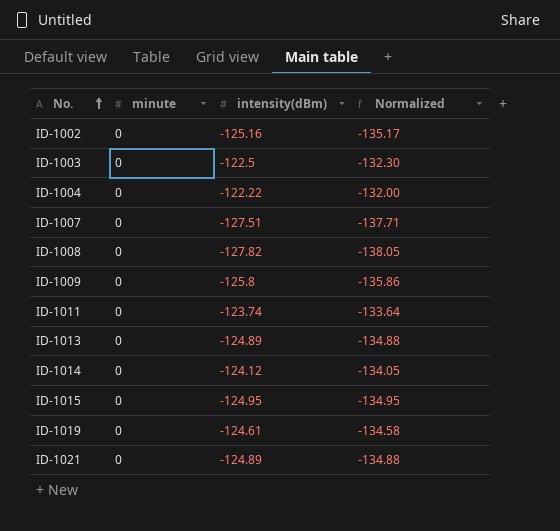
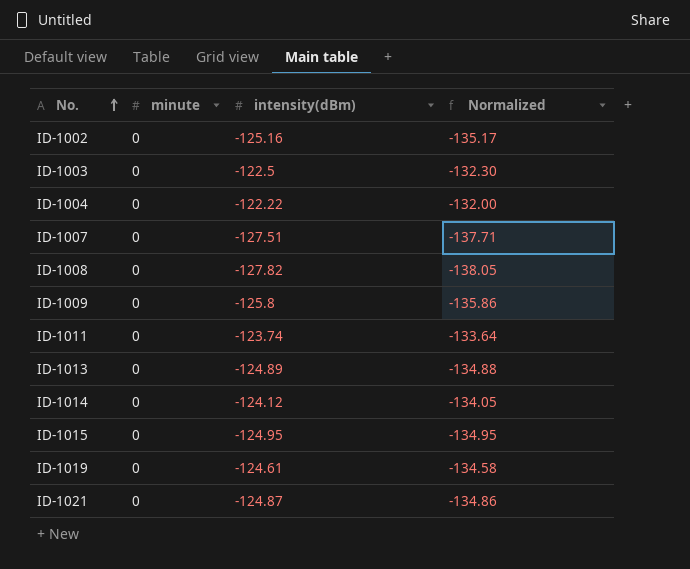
ID-1021 | intensity(dBm): -124.89 -> -124.87
ID-1021 | Normalized: -134.88 -> -134.86

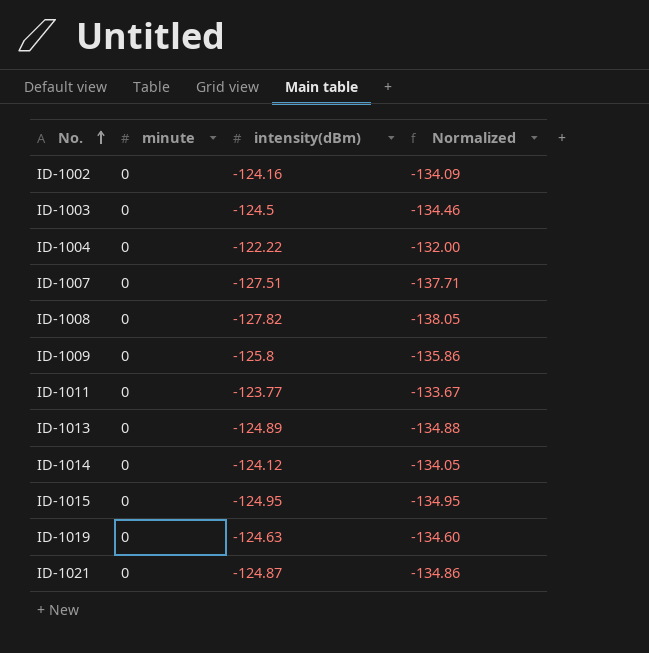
ID-1002 | intensity(dBm): -125.16 -> -124.16
ID-1002 | Normalized: -135.17 -> -134.09
ID-1003 | intensity(dBm): -122.5 -> -124.5
ID-1003 | Normalized: -132.30 -> -134.46
ID-1011 | intensity(dBm): -123.74 -> -123.77
ID-1011 | Normalized: -133.64 -> -133.67
ID-1019 | intensity(dBm): -124.61 -> -124.63
ID-1019 | Normalized: -134.58 -> -134.60

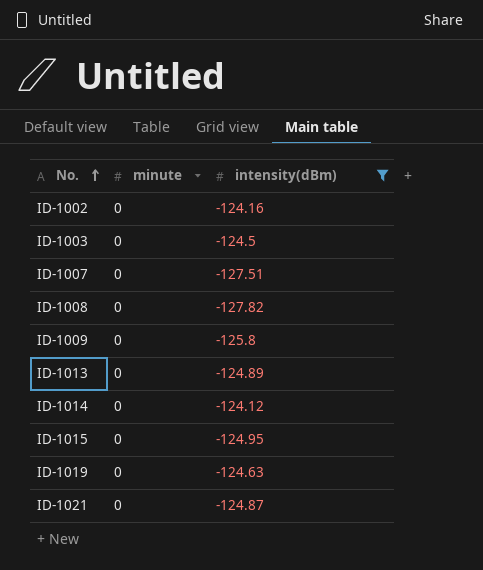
filter: none -> intensity(dBm) <= -124.12
column Normalized | formula: [intensity(dBm)] * 1.08 -> none

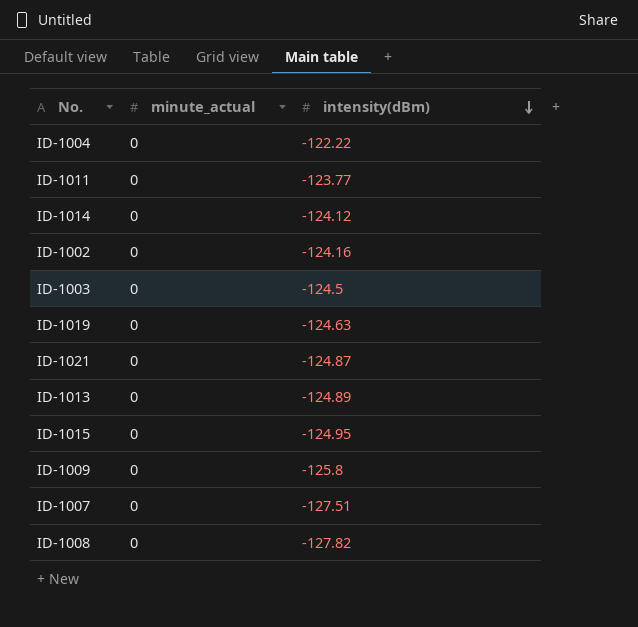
filter: intensity(dBm) <= -124.12 -> none
row order: No. ascending -> intensity(dBm) descending
column name: minute -> minute_actual

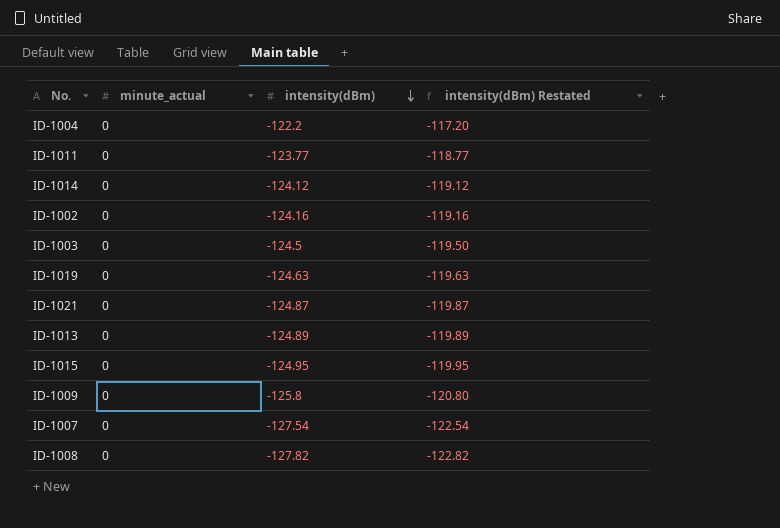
column intensity(dBm) Restated | formula: none -> [intensity(dBm)] + 5
ID-1004 | intensity(dBm): -122.22 -> -122.2
ID-1007 | intensity(dBm): -127.51 -> -127.54

